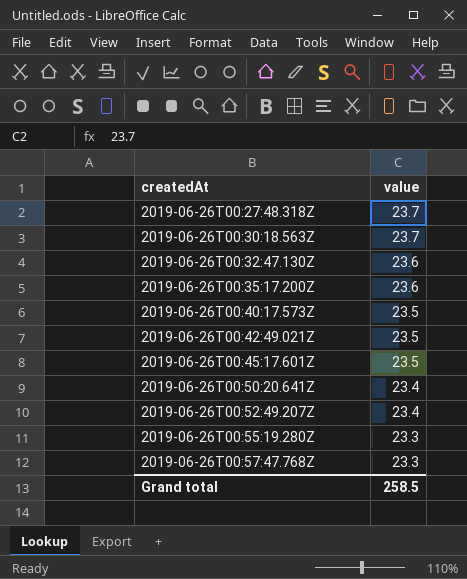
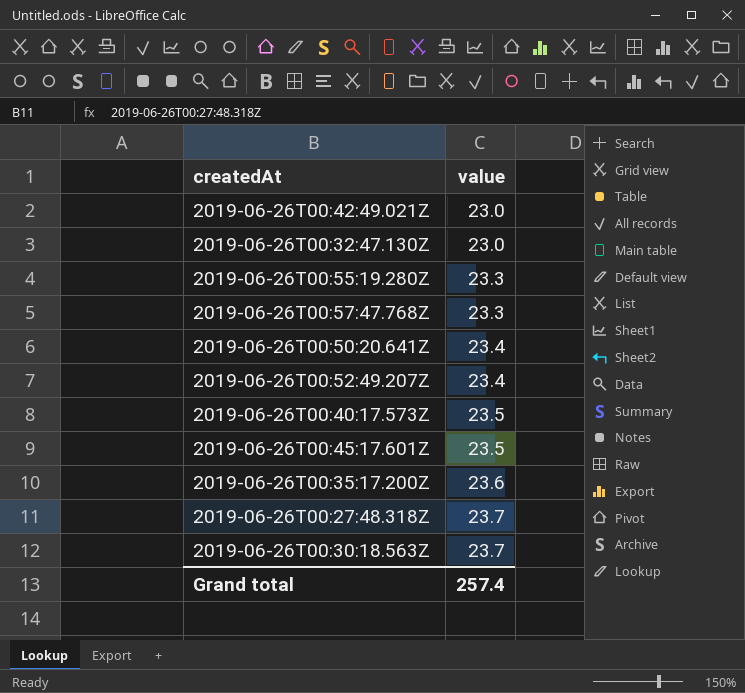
row order: createdAt ascending -> value ascending
2019-06-26T00:42:49.021Z | value: 23.5 -> 23.0
2019-06-26T00:32:47.130Z | value: 23.6 -> 23.0
Grand total | value: 258.5 -> 257.4

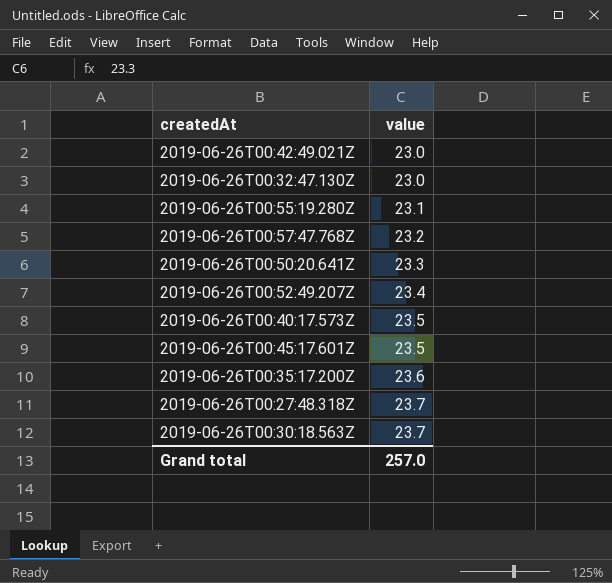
2019-06-26T00:55:19.280Z | value: 23.3 -> 23.1
2019-06-26T00:57:47.768Z | value: 23.3 -> 23.2
2019-06-26T00:50:20.641Z | value: 23.4 -> 23.3
Grand total | value: 257.4 -> 257.0

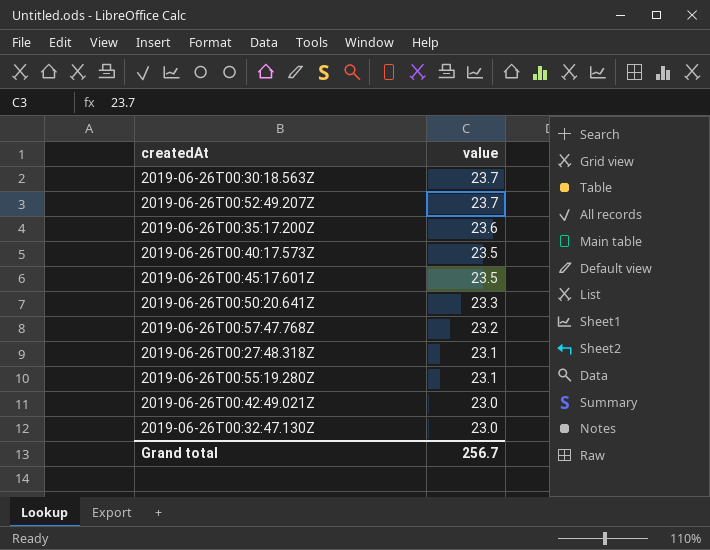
row order: value ascending -> value descending
2019-06-26T00:52:49.207Z | value: 23.4 -> 23.7
2019-06-26T00:27:48.318Z | value: 23.7 -> 23.1
Grand total | value: 257.0 -> 256.7

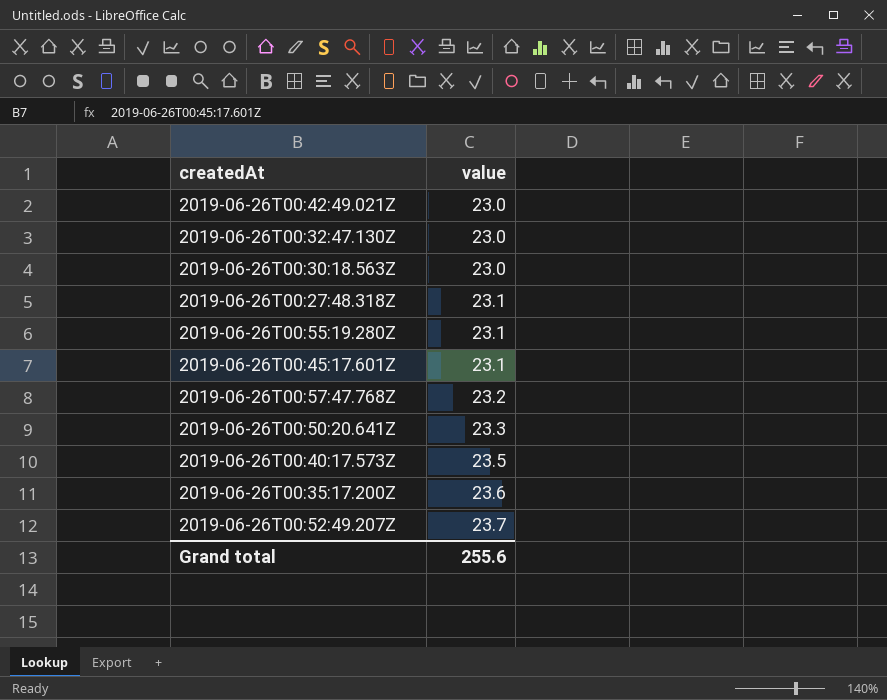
row order: value descending -> value ascending
2019-06-26T00:30:18.563Z | value: 23.7 -> 23.0
2019-06-26T00:45:17.601Z | value: 23.5 -> 23.1
Grand total | value: 256.7 -> 255.6

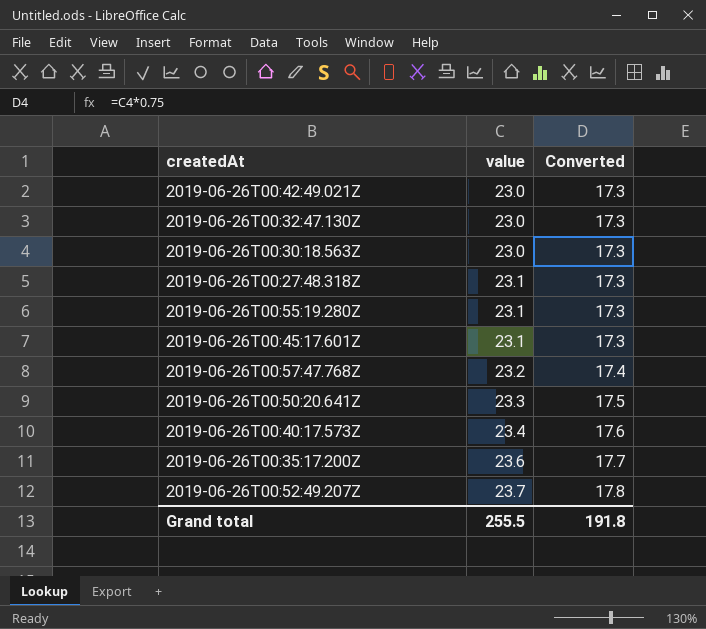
column Converted | formula: none -> [value] * 0.75
2019-06-26T00:40:17.573Z | value: 23.5 -> 23.4
Grand total | value: 255.6 -> 255.5

